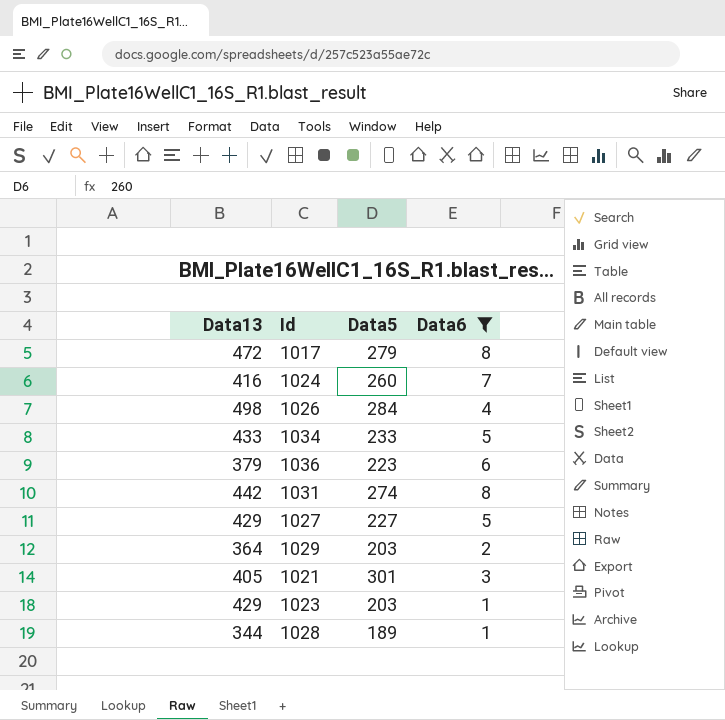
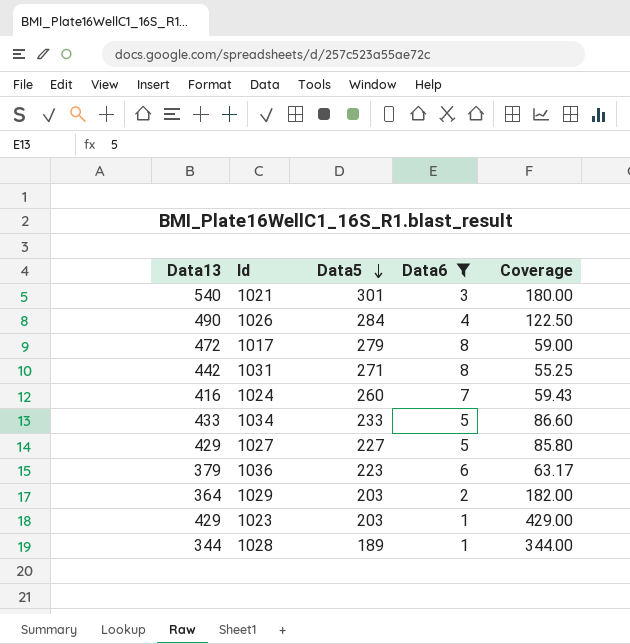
row order: none -> Data5 descending
column Coverage | formula: none -> [Data13] / [Data6]
1021 | Data13: 405 -> 540
1026 | Data13: 498 -> 490
1031 | Data5: 274 -> 271

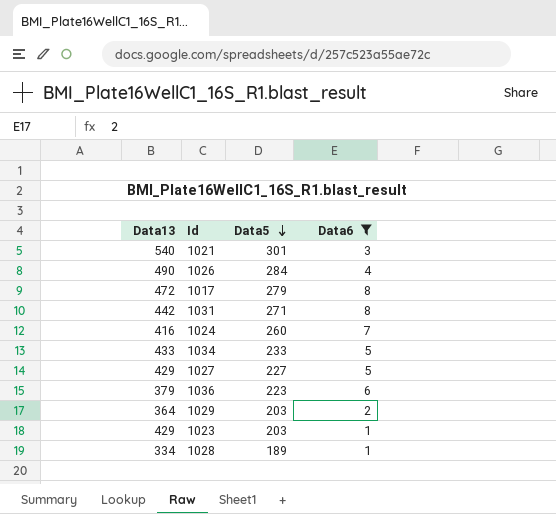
column Coverage | formula: [Data13] / [Data6] -> none
1028 | Data13: 344 -> 334

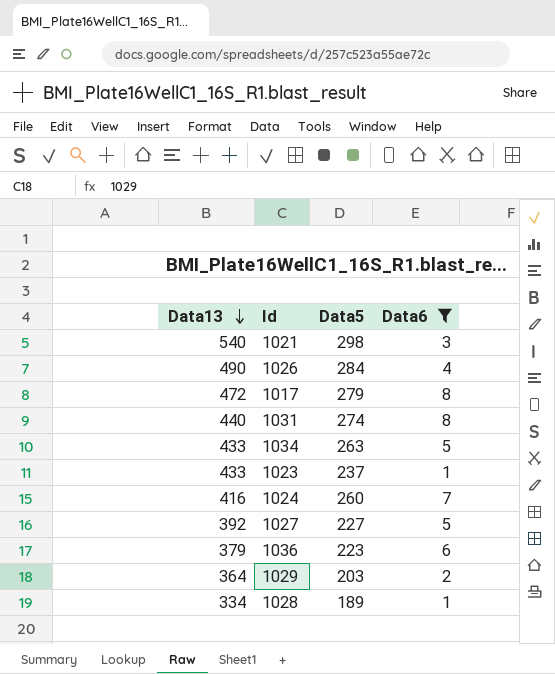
row order: Data5 descending -> Data13 descending
1021 | Data5: 301 -> 298
1031 | Data13: 442 -> 440
1031 | Data5: 271 -> 274
1034 | Data5: 233 -> 263
1023 | Data13: 429 -> 433
1023 | Data5: 203 -> 237
1027 | Data13: 429 -> 392

